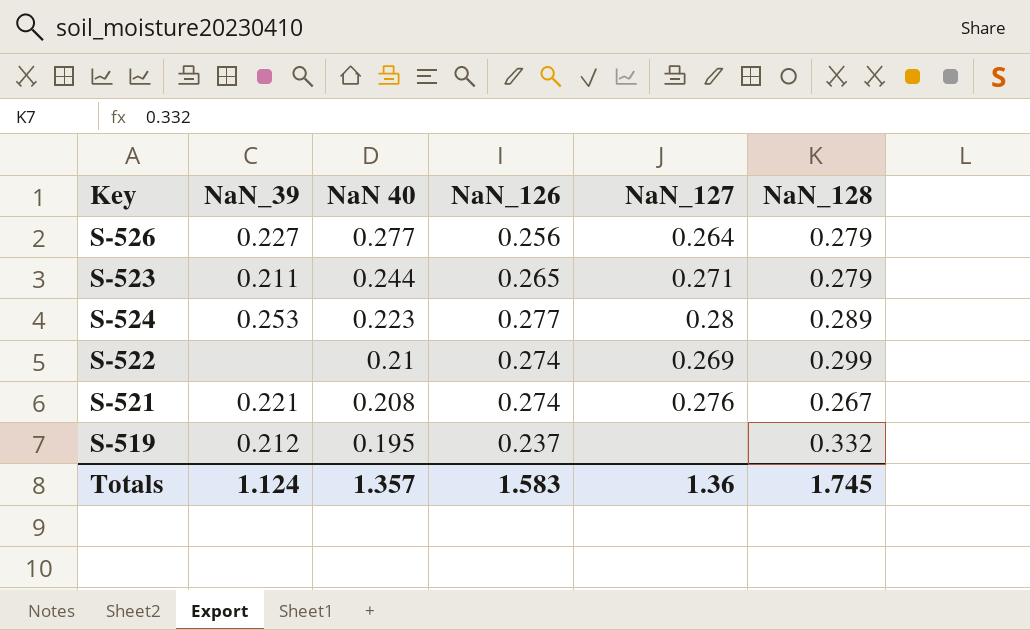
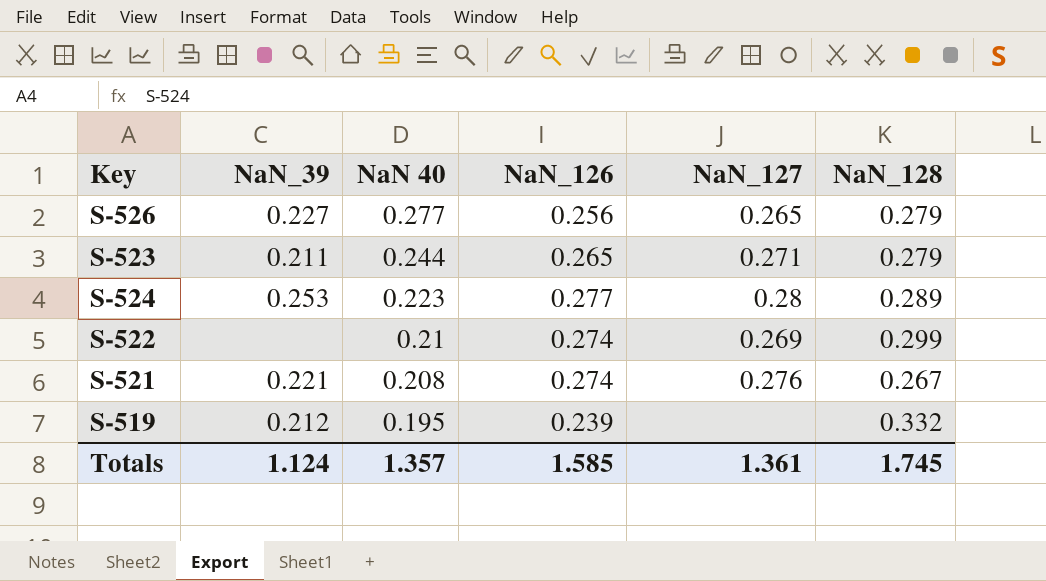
S-526 | NaN_127: 0.264 -> 0.265
S-519 | NaN_126: 0.237 -> 0.239
Totals | NaN_126: 1.583 -> 1.585
Totals | NaN_127: 1.36 -> 1.361

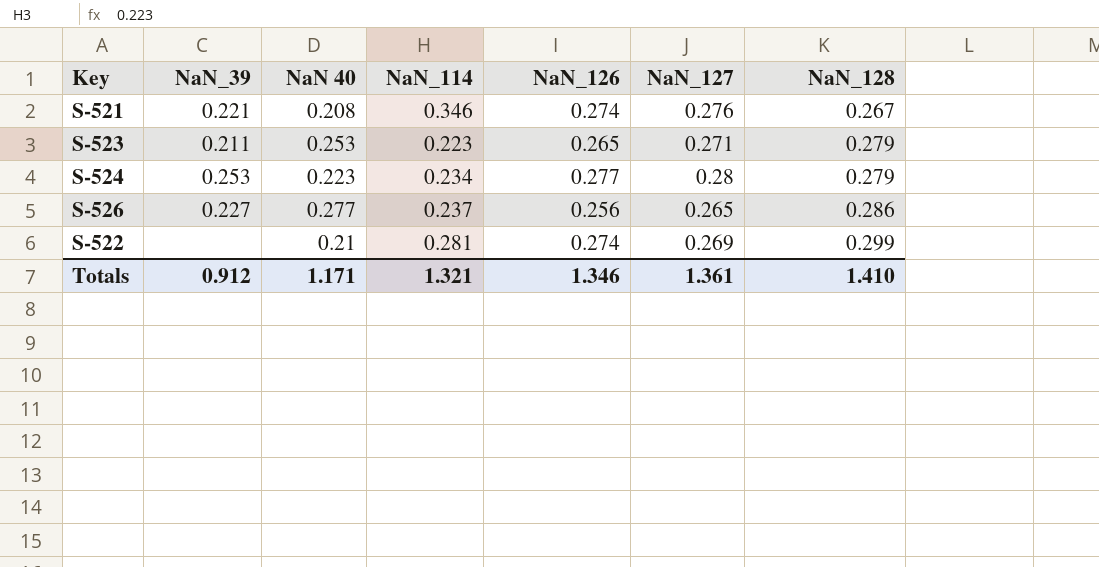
row order: NaN 40 descending -> NaN_128 ascending
column NaN_114 | position: none -> 4
row S-519: 0.212 | 0.195 | 0.239 | none | 0.332 -> none
S-523 | NaN 40: 0.244 -> 0.253
S-524 | NaN_128: 0.289 -> 0.279
S-526 | NaN_128: 0.279 -> 0.286
Totals | NaN_39: 1.124 -> 0.912
Totals | NaN 40: 1.357 -> 1.171
Totals | NaN_126: 1.585 -> 1.346
Totals | NaN_128: 1.745 -> 1.410

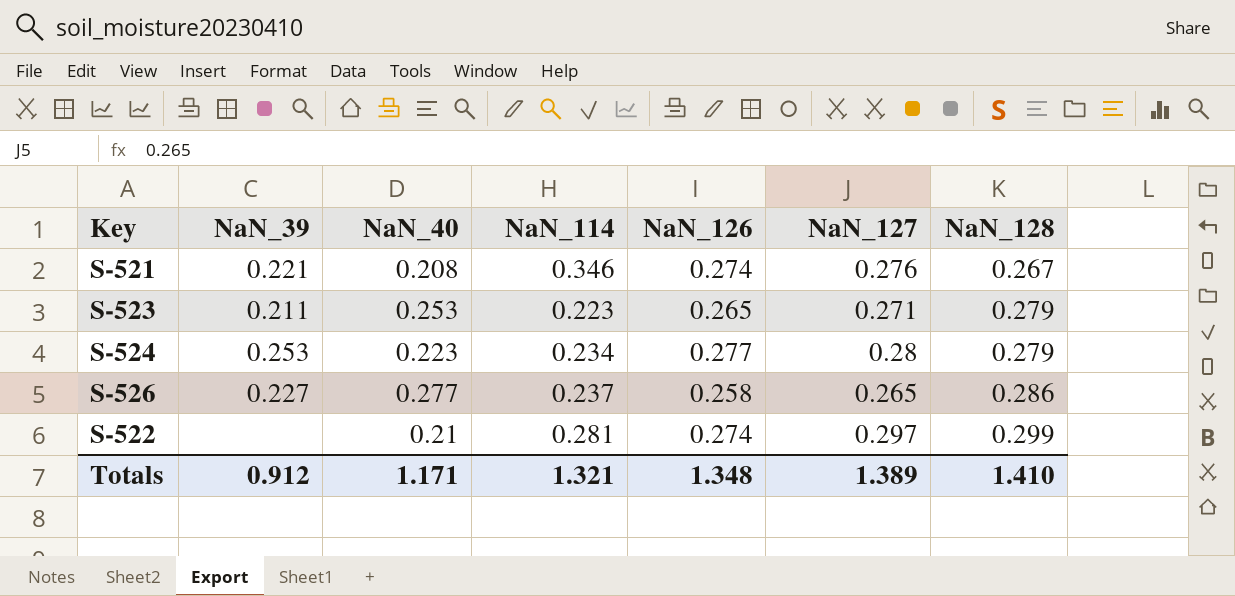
column name: NaN 40 -> NaN_40
S-526 | NaN_126: 0.256 -> 0.258
S-522 | NaN_127: 0.269 -> 0.297
Totals | NaN_126: 1.346 -> 1.348
Totals | NaN_127: 1.361 -> 1.389

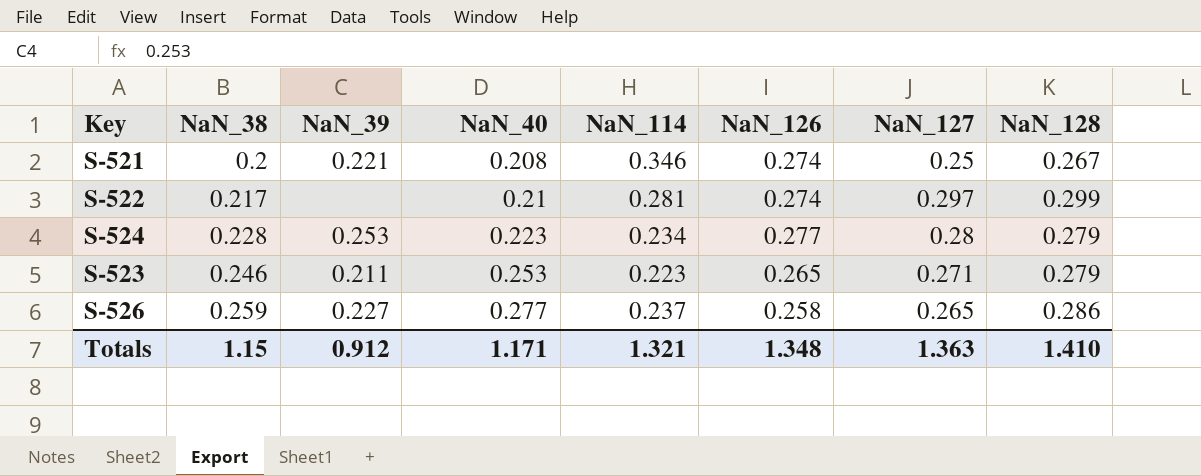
row order: NaN_128 ascending -> NaN_38 ascending
column NaN_38 | position: none -> 2
S-521 | NaN_127: 0.276 -> 0.25
Totals | NaN_127: 1.389 -> 1.363

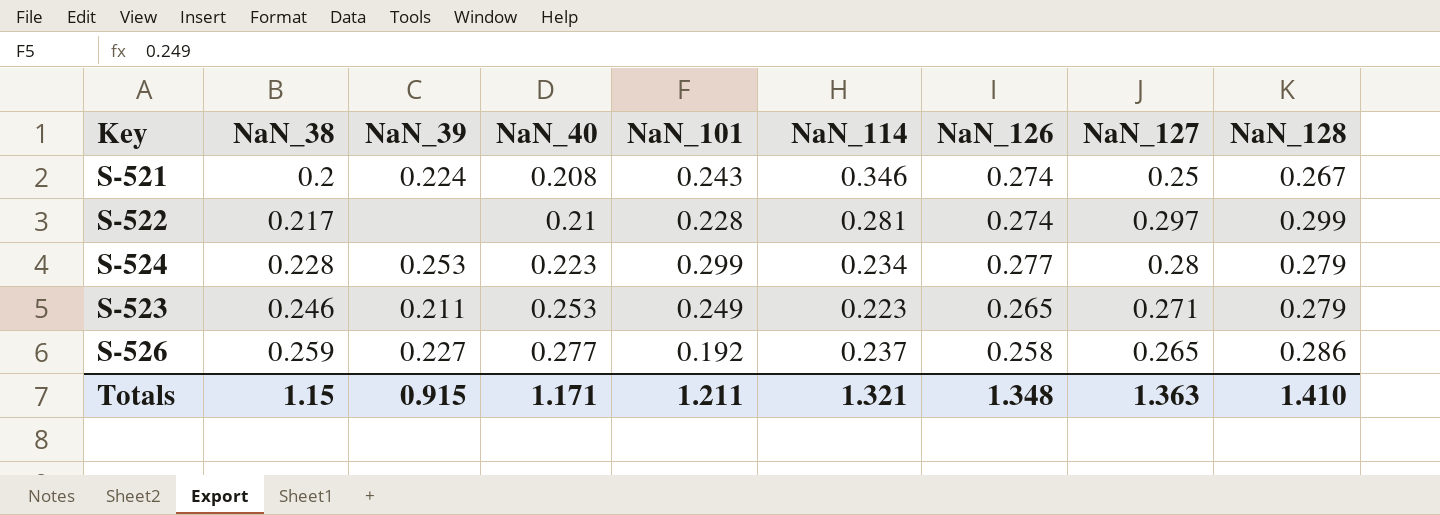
column NaN_101 | position: none -> 5
S-521 | NaN_39: 0.221 -> 0.224
Totals | NaN_39: 0.912 -> 0.915

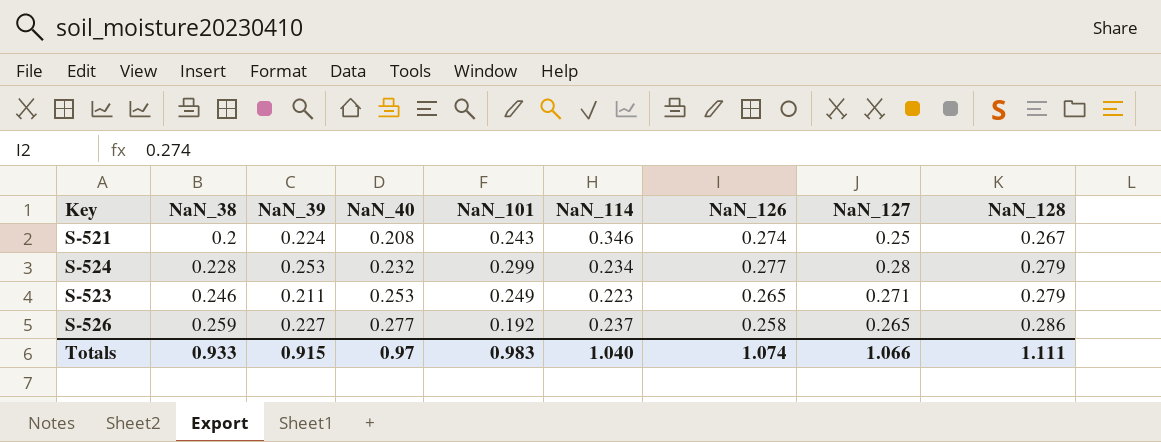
row S-522: 0.217 | none | 0.21 | 0.228 | 0.281 | 0.274 | 0.297 | 0.299 -> none
S-524 | NaN_40: 0.223 -> 0.232
Totals | NaN_38: 1.15 -> 0.933
Totals | NaN_40: 1.171 -> 0.97
Totals | NaN_101: 1.211 -> 0.983
Totals | NaN_114: 1.321 -> 1.040
Totals | NaN_126: 1.348 -> 1.074
Totals | NaN_127: 1.363 -> 1.066
Totals | NaN_128: 1.410 -> 1.111

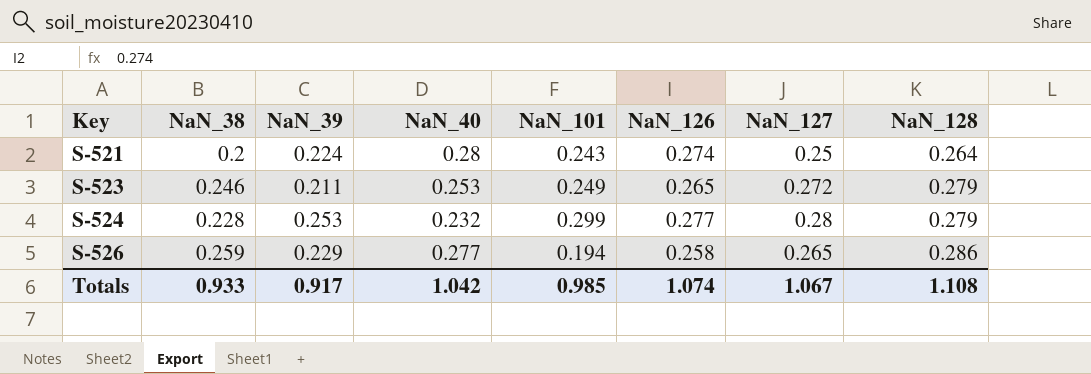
row order: NaN_38 ascending -> Key ascending
column NaN_114 | position: 6 -> none
S-521 | NaN_40: 0.208 -> 0.28
S-521 | NaN_128: 0.267 -> 0.264
S-523 | NaN_127: 0.271 -> 0.272
S-526 | NaN_39: 0.227 -> 0.229
S-526 | NaN_101: 0.192 -> 0.194
Totals | NaN_39: 0.915 -> 0.917
Totals | NaN_40: 0.97 -> 1.042
Totals | NaN_101: 0.983 -> 0.985
Totals | NaN_127: 1.066 -> 1.067
Totals | NaN_128: 1.111 -> 1.108

